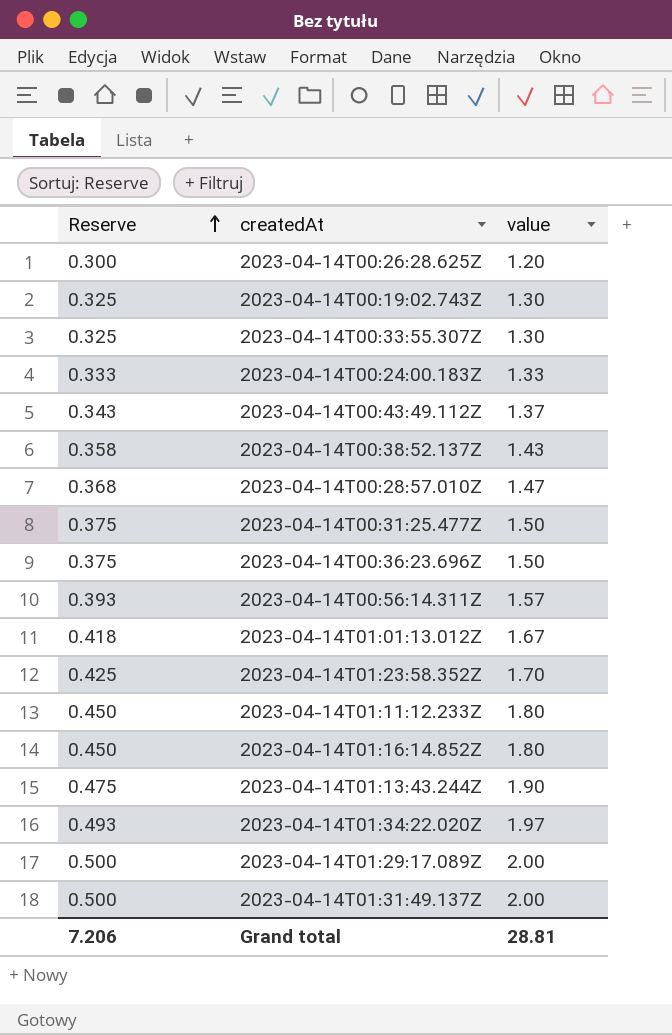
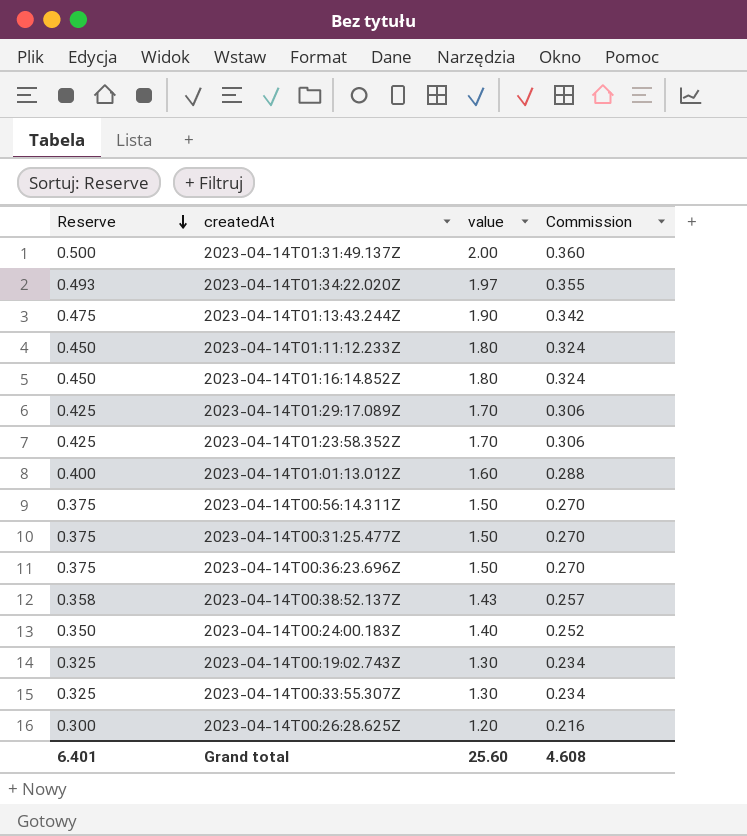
row order: Reserve ascending -> Reserve descending
column Commission | formula: none -> [value] * 0.18
row 2023-04-14T00:43:49.112Z: 0.343 | 1.37 -> none
row 2023-04-14T00:28:57.010Z: 0.368 | 1.47 -> none
2023-04-14T01:29:17.089Z | Reserve: 0.500 -> 0.425
2023-04-14T01:29:17.089Z | value: 2.00 -> 1.70
2023-04-14T01:01:13.012Z | Reserve: 0.418 -> 0.400
2023-04-14T01:01:13.012Z | value: 1.67 -> 1.60
2023-04-14T00:56:14.311Z | Reserve: 0.393 -> 0.375
2023-04-14T00:56:14.311Z | value: 1.57 -> 1.50
2023-04-14T00:24:00.183Z | Reserve: 0.333 -> 0.350
2023-04-14T00:24:00.183Z | value: 1.33 -> 1.40
Grand total | Reserve: 7.206 -> 6.401
Grand total | value: 28.81 -> 25.60

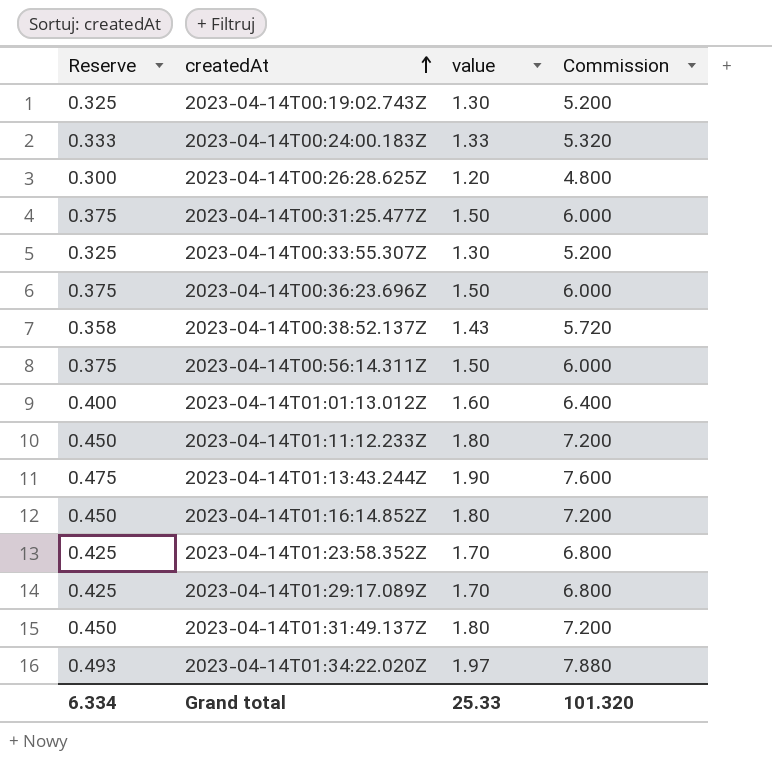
row order: Reserve descending -> createdAt ascending
column Commission | formula: [value] * 0.18 -> [value] * 4
2023-04-14T00:24:00.183Z | Reserve: 0.350 -> 0.333
2023-04-14T00:24:00.183Z | value: 1.40 -> 1.33
2023-04-14T01:31:49.137Z | Reserve: 0.500 -> 0.450
2023-04-14T01:31:49.137Z | value: 2.00 -> 1.80
Grand total | Reserve: 6.401 -> 6.334
Grand total | value: 25.60 -> 25.33
Grand total | Commission: 4.608 -> 101.320

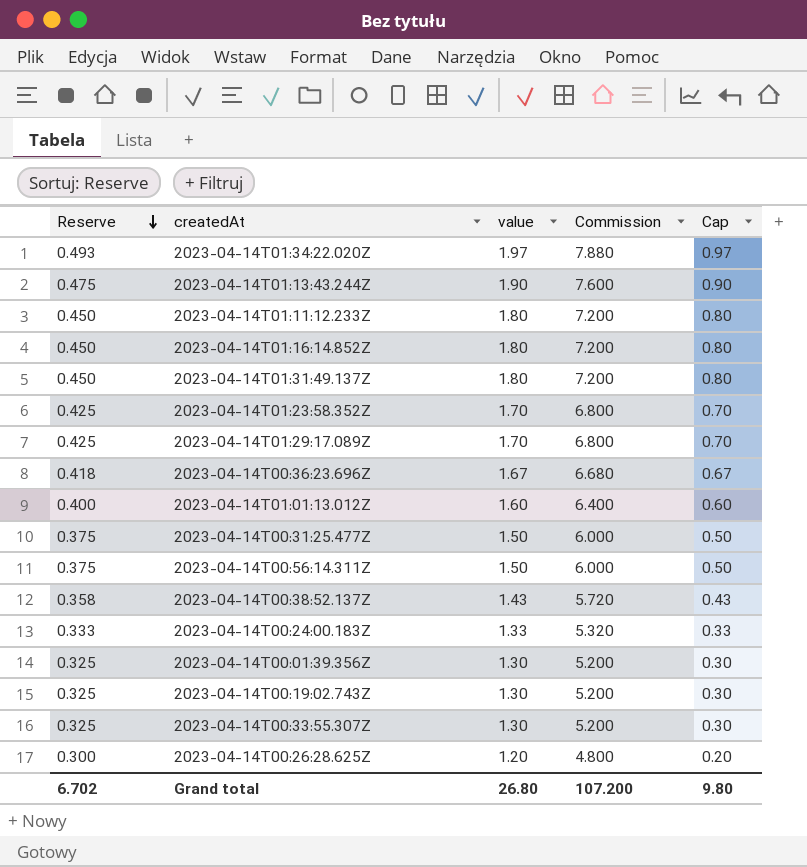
row order: createdAt ascending -> Reserve descending
column Cap | formula: none -> [value] - 1
2023-04-14T00:36:23.696Z | Reserve: 0.375 -> 0.418
2023-04-14T00:36:23.696Z | value: 1.50 -> 1.67
2023-04-14T00:36:23.696Z | Commission: 6.000 -> 6.680
row 2023-04-14T00:01:39.356Z: none -> 0.325 | 1.30 | 5.200 | 0.30
Grand total | Reserve: 6.334 -> 6.702
Grand total | value: 25.33 -> 26.80
Grand total | Commission: 101.320 -> 107.200

